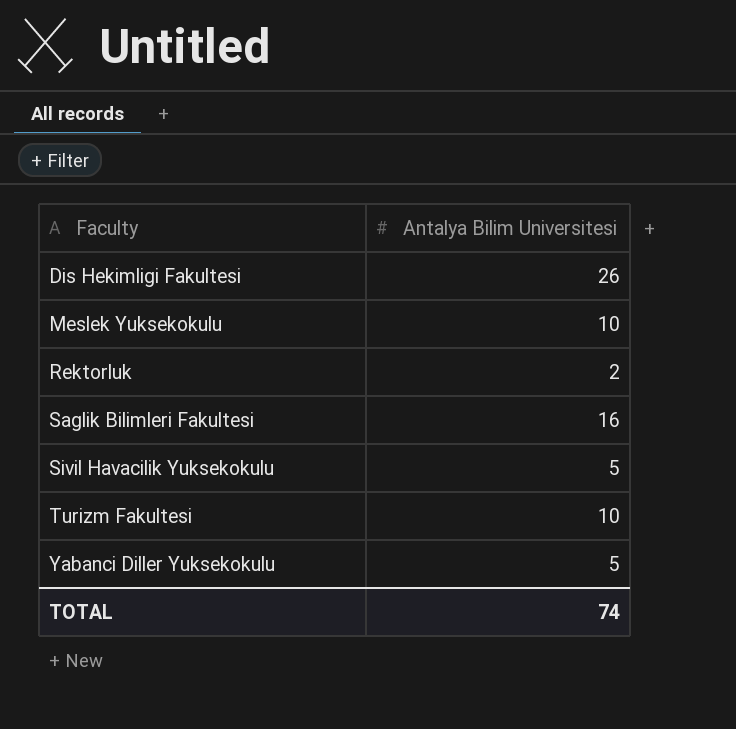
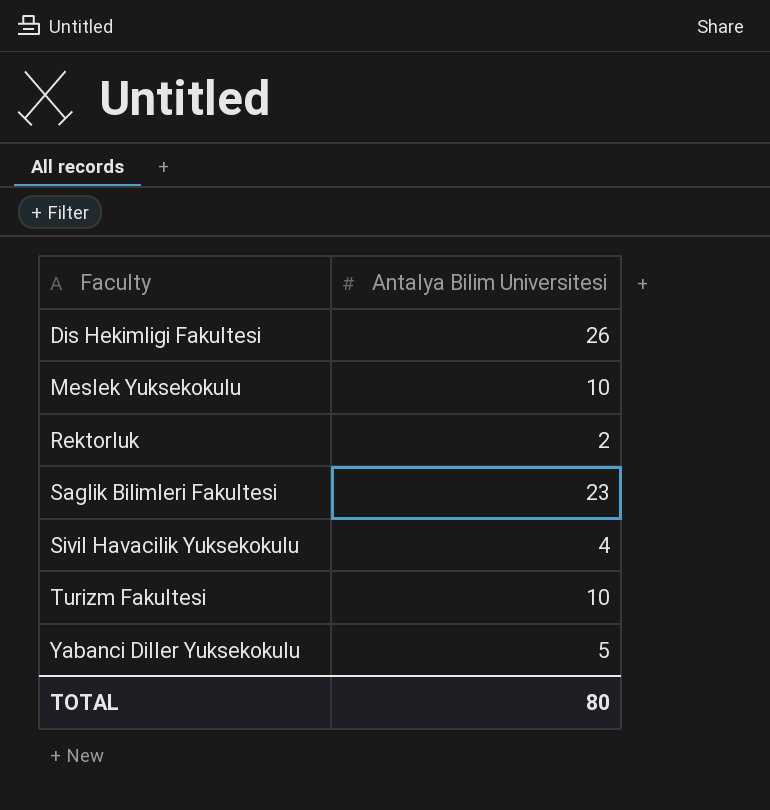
Saglik Bilimleri Fakultesi | Antalya Bilim Universitesi: 16 -> 23
Sivil Havacilik Yuksekokulu | Antalya Bilim Universitesi: 5 -> 4
TOTAL | Antalya Bilim Universitesi: 74 -> 80

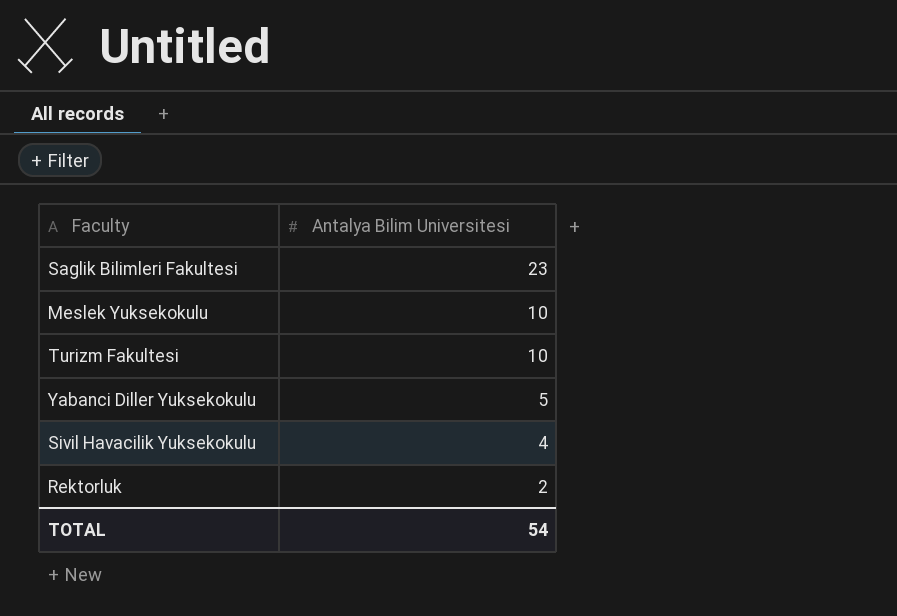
row order: Faculty ascending -> Antalya Bilim Universitesi descending
row Dis Hekimligi Fakultesi: 26 -> none
TOTAL | Antalya Bilim Universitesi: 80 -> 54

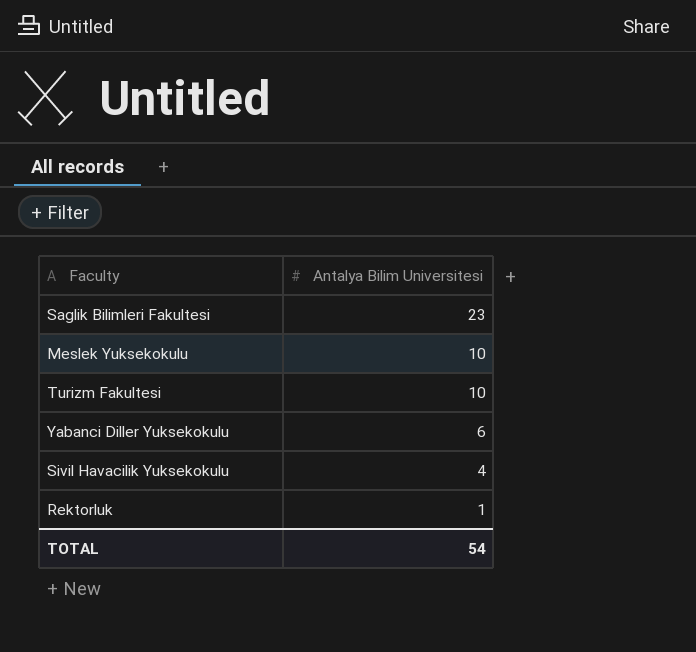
Yabanci Diller Yuksekokulu | Antalya Bilim Universitesi: 5 -> 6
Rektorluk | Antalya Bilim Universitesi: 2 -> 1

